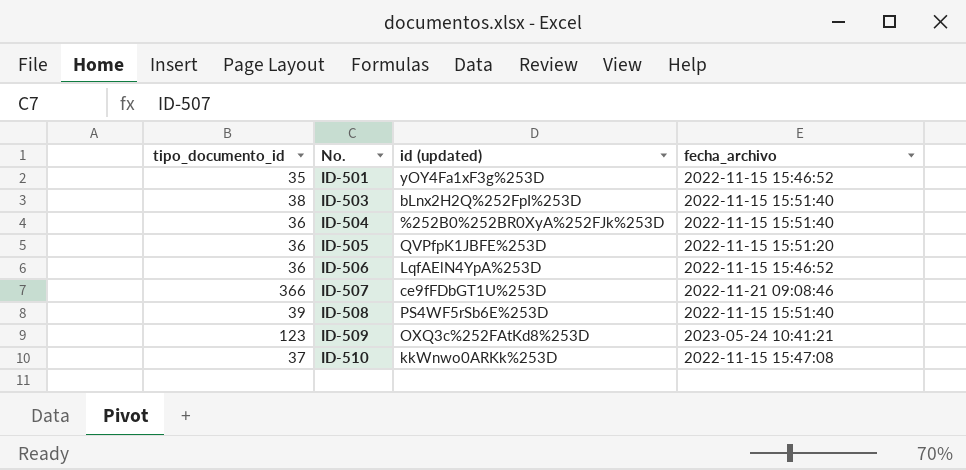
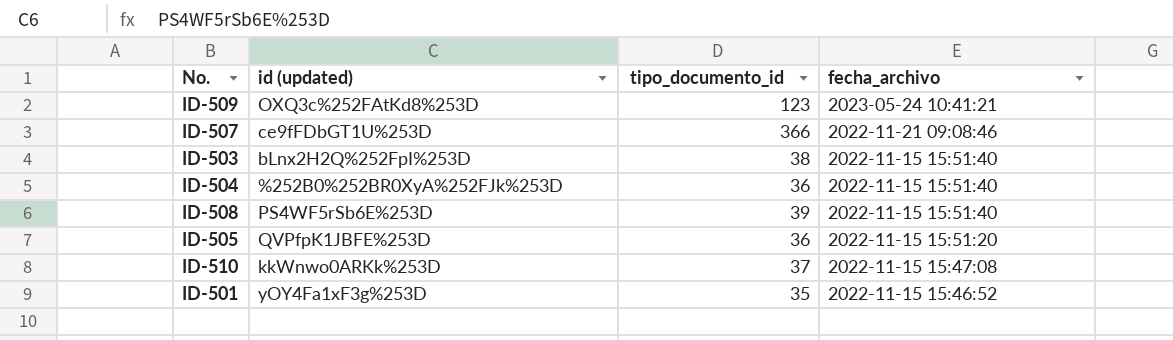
row order: No. ascending -> fecha_archivo descending
column tipo_documento_id | position: 1 -> 3
row ID-506: 36 | LqfAElN4YpA%253D | 2022-11-15 15:46:52 -> none

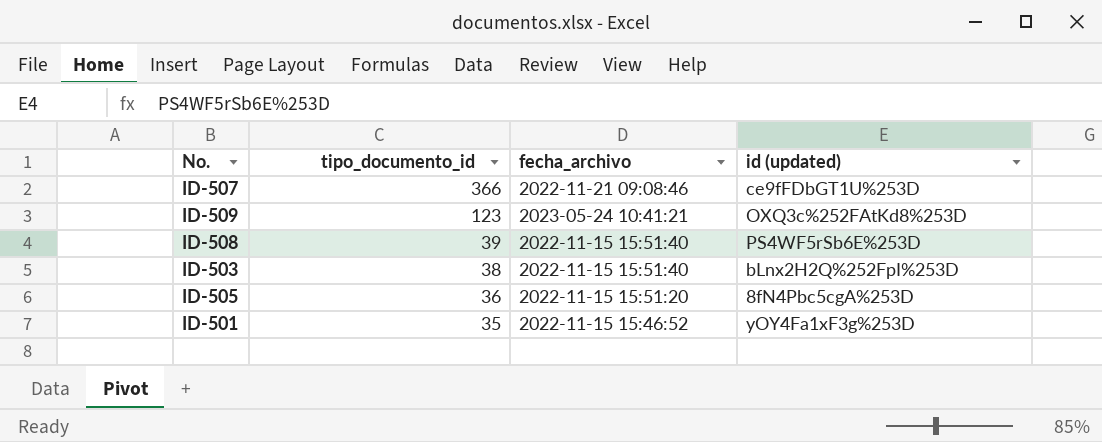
row order: fecha_archivo descending -> tipo_documento_id descending
column id (updated) | position: 2 -> 4
row ID-504: %252B0%252BR0XyA%252FJk%253D | 36 | 2022-11-15 15:51:40 -> none
row ID-510: kkWnwo0ARKk%253D | 37 | 2022-11-15 15:47:08 -> none
ID-505 | id (updated): QVPfpK1JBFE%253D -> 8fN4Pbc5cgA%253D

